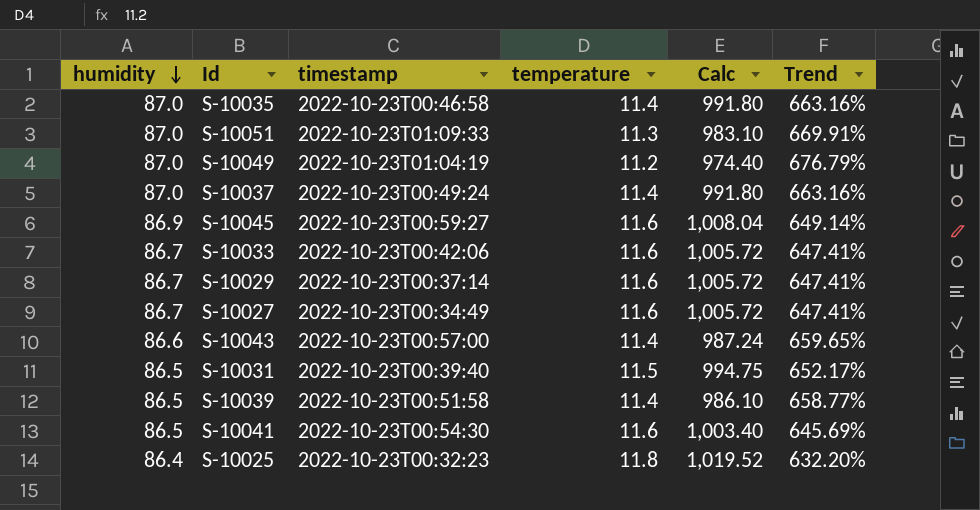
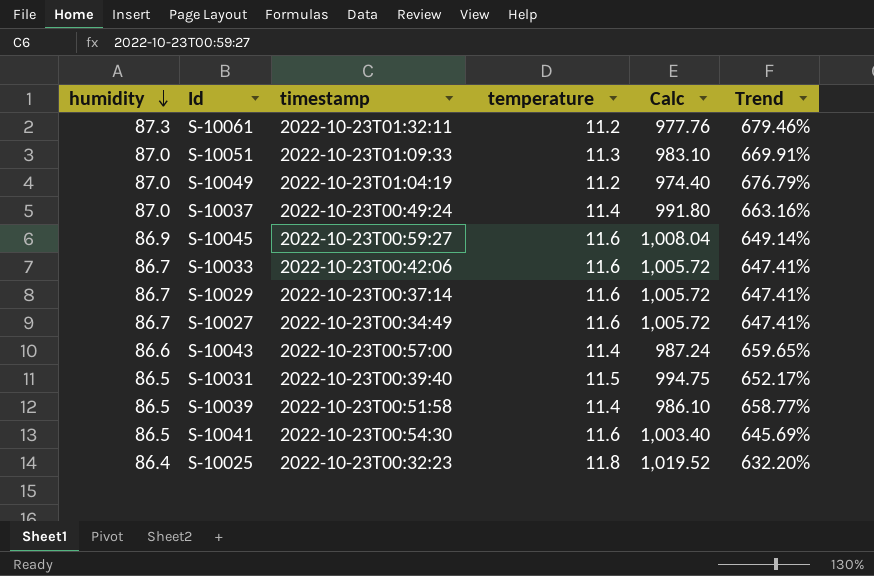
row S-10035: 87.0 | 2022-10-23T00:46:58 | 11.4 | 991.80 | 663.16% -> none
row S-10061: none -> 87.3 | 2022-10-23T01:32:11 | 11.2 | 977.76 | 679.46%

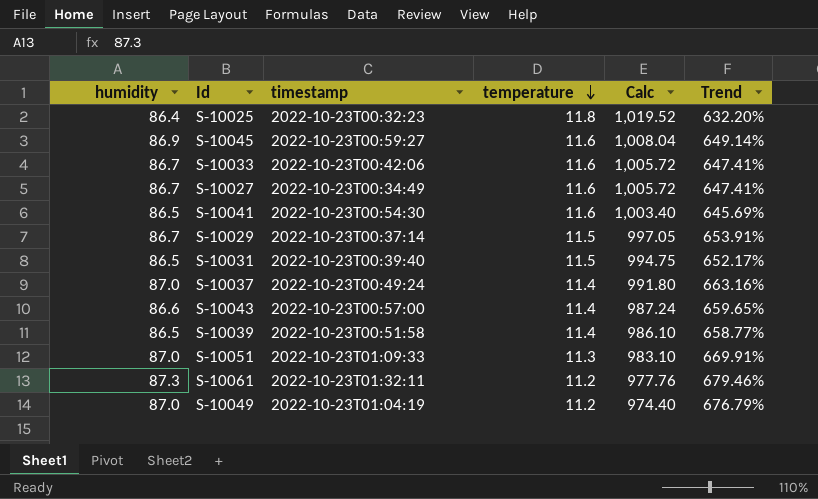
row order: humidity descending -> temperature descending
S-10029 | temperature: 11.6 -> 11.5
S-10029 | Calc: 1,005.72 -> 997.05
S-10029 | Trend: 647.41% -> 653.91%

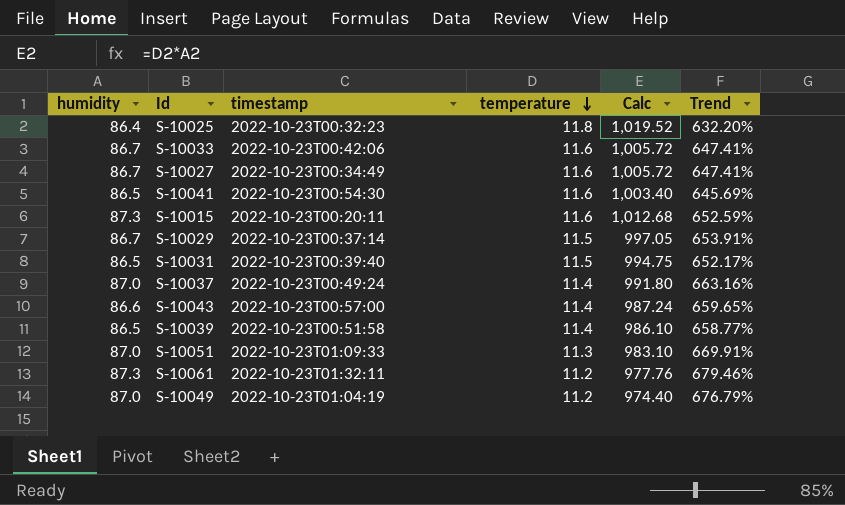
row S-10045: 86.9 | 2022-10-23T00:59:27 | 11.6 | 1,008.04 | 649.14% -> none
row S-10015: none -> 87.3 | 2022-10-23T00:20:11 | 11.6 | 1,012.68 | 652.59%

